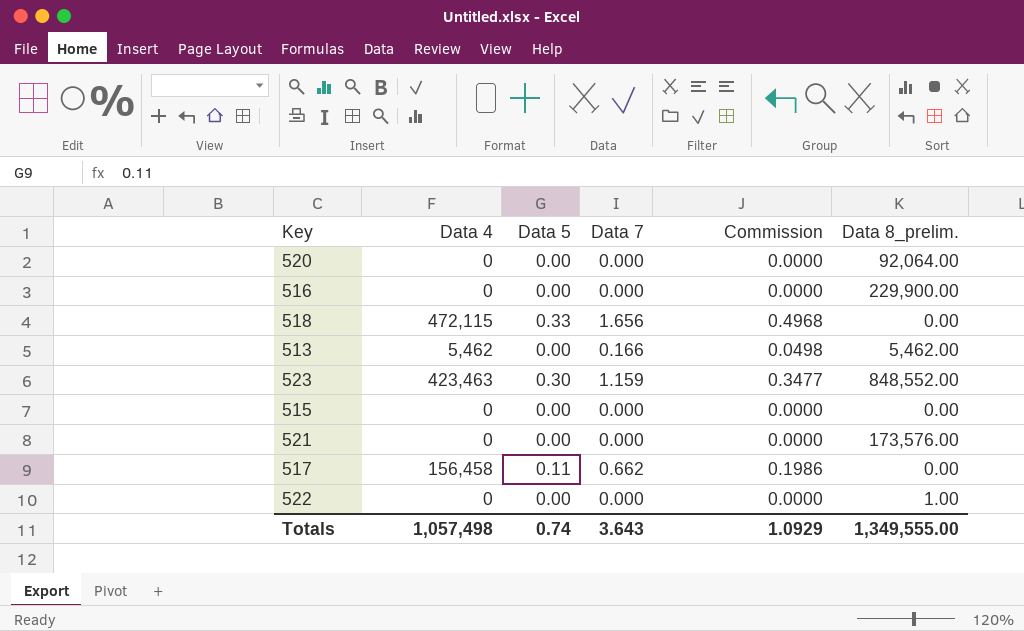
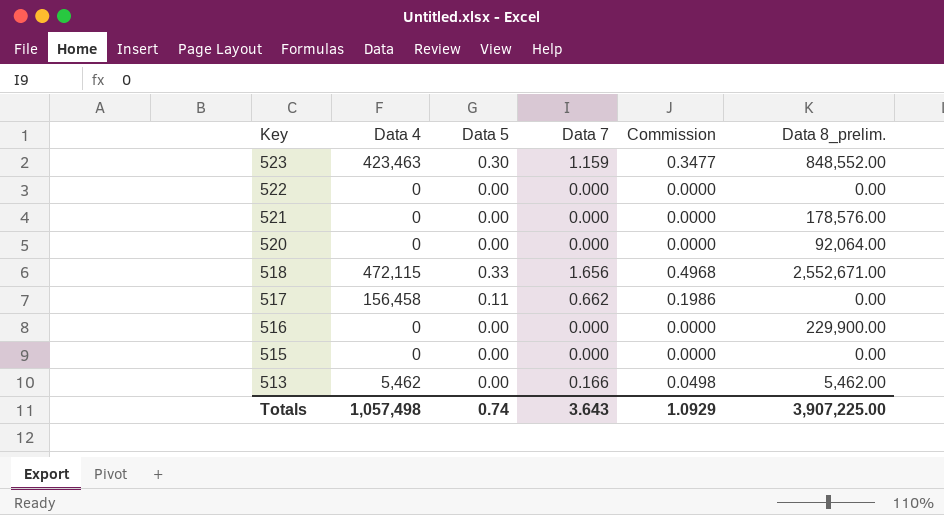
row order: none -> Key descending
522 | Data 8_prelim.: 1.00 -> 0.00
521 | Data 8_prelim.: 173,576.00 -> 178,576.00
518 | Data 8_prelim.: 0.00 -> 2,552,671.00
Totals | Data 8_prelim.: 1,349,555.00 -> 3,907,225.00

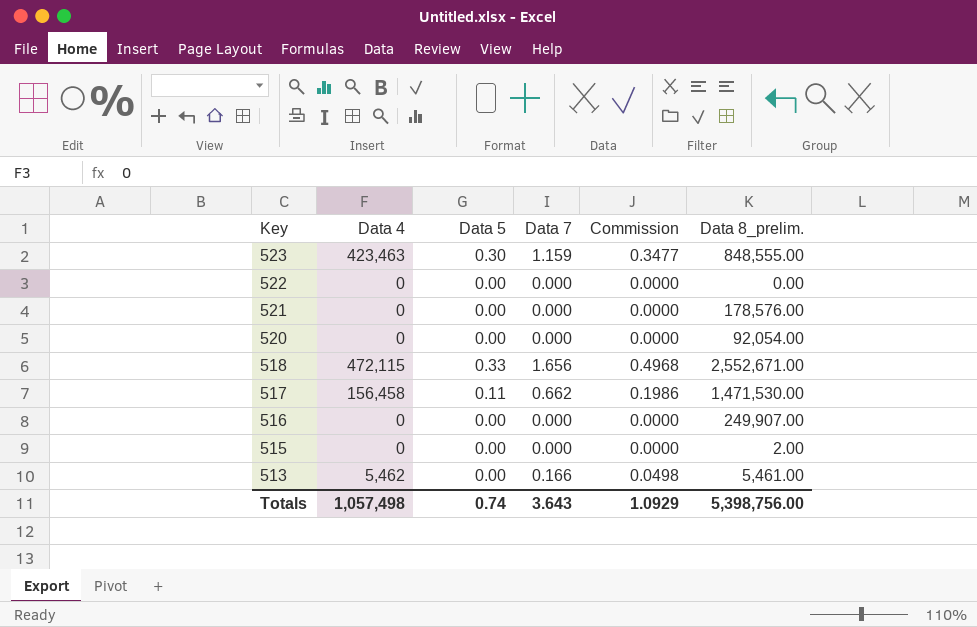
523 | Data 8_prelim.: 848,552.00 -> 848,555.00
520 | Data 8_prelim.: 92,064.00 -> 92,054.00
517 | Data 8_prelim.: 0.00 -> 1,471,530.00
516 | Data 8_prelim.: 229,900.00 -> 249,907.00
515 | Data 8_prelim.: 0.00 -> 2.00
513 | Data 8_prelim.: 5,462.00 -> 5,461.00
Totals | Data 8_prelim.: 3,907,225.00 -> 5,398,756.00

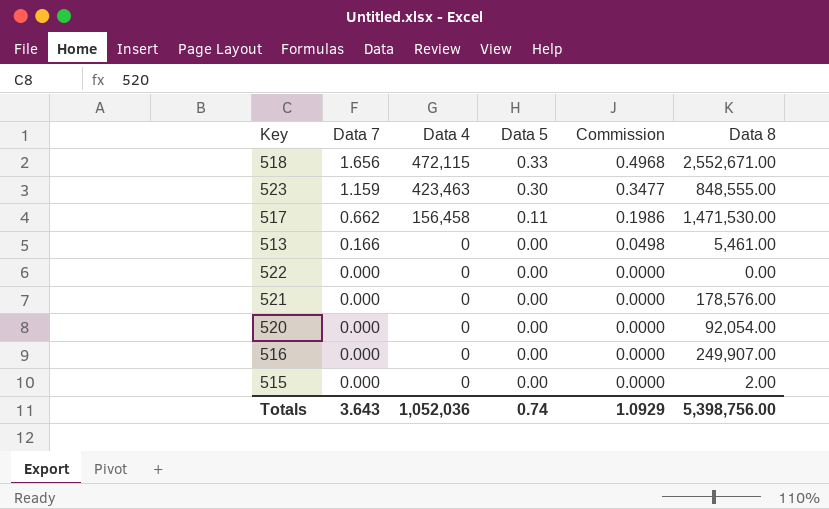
row order: Key descending -> Data 7 descending
column Data 7 | position: 4 -> 2
column name: Data 8_prelim. -> Data 8
513 | Data 4: 5,462 -> 0
Totals | Data 4: 1,057,498 -> 1,052,036

